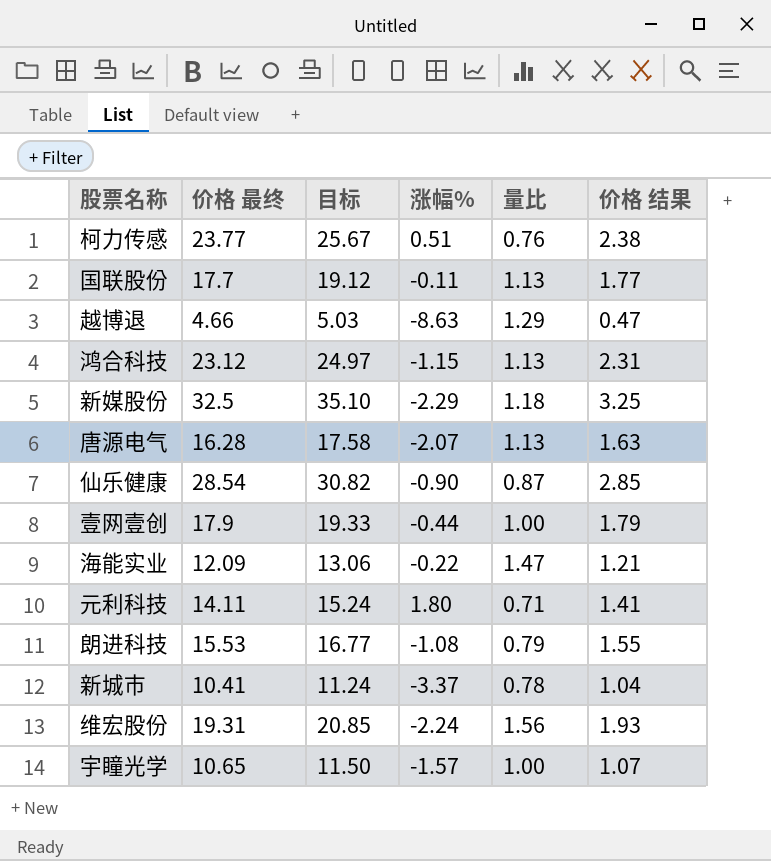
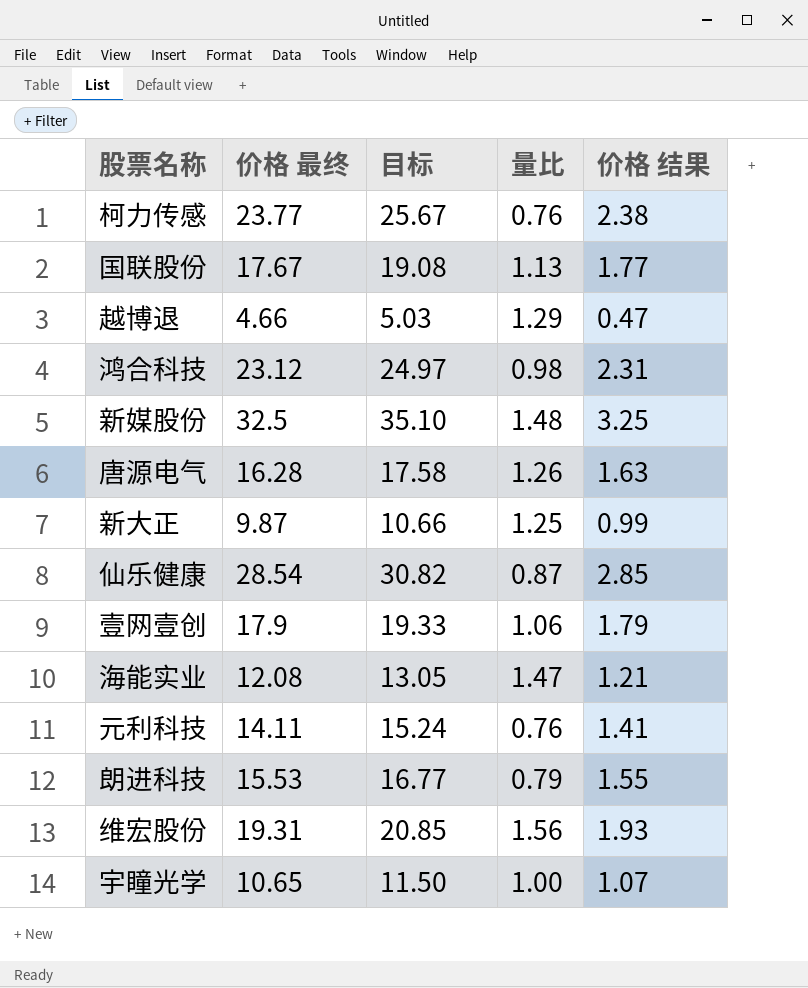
column 涨幅% | position: 4 -> none
row 新城市: 10.41 | 11.24 | -3.37 | 0.78 | 1.04 -> none
国联股份 | 价格 最终: 17.7 -> 17.67
国联股份 | 目标: 19.12 -> 19.08
鸿合科技 | 量比: 1.13 -> 0.98
新媒股份 | 量比: 1.18 -> 1.48
唐源电气 | 量比: 1.13 -> 1.26
row 新大正: none -> 9.87 | 10.66 | 1.25 | 0.99
壹网壹创 | 量比: 1.00 -> 1.06
海能实业 | 价格 最终: 12.09 -> 12.08
海能实业 | 目标: 13.06 -> 13.05
元利科技 | 量比: 0.71 -> 0.76

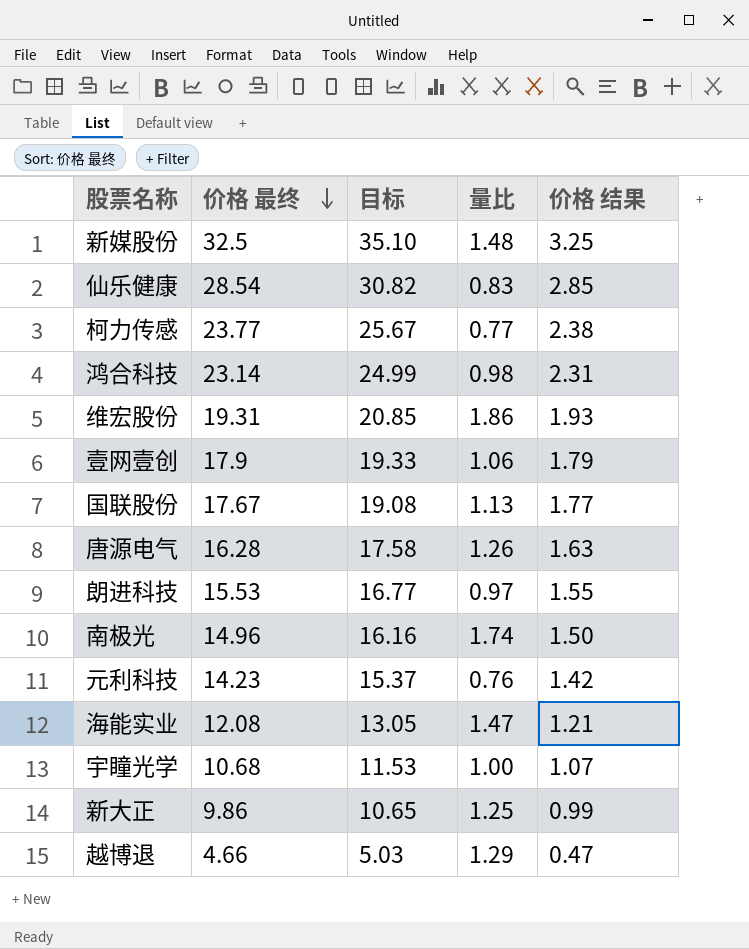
row order: none -> 价格 最终 descending
仙乐健康 | 量比: 0.87 -> 0.83
柯力传感 | 量比: 0.76 -> 0.77
鸿合科技 | 价格 最终: 23.12 -> 23.14
鸿合科技 | 目标: 24.97 -> 24.99
维宏股份 | 量比: 1.56 -> 1.86
朗进科技 | 量比: 0.79 -> 0.97
row 南极光: none -> 14.96 | 16.16 | 1.74 | 1.50
元利科技 | 价格 最终: 14.11 -> 14.23
元利科技 | 目标: 15.24 -> 15.37
元利科技 | 价格 结果: 1.41 -> 1.42
宇瞳光学 | 价格 最终: 10.65 -> 10.68
宇瞳光学 | 目标: 11.50 -> 11.53
新大正 | 价格 最终: 9.87 -> 9.86
新大正 | 目标: 10.66 -> 10.65

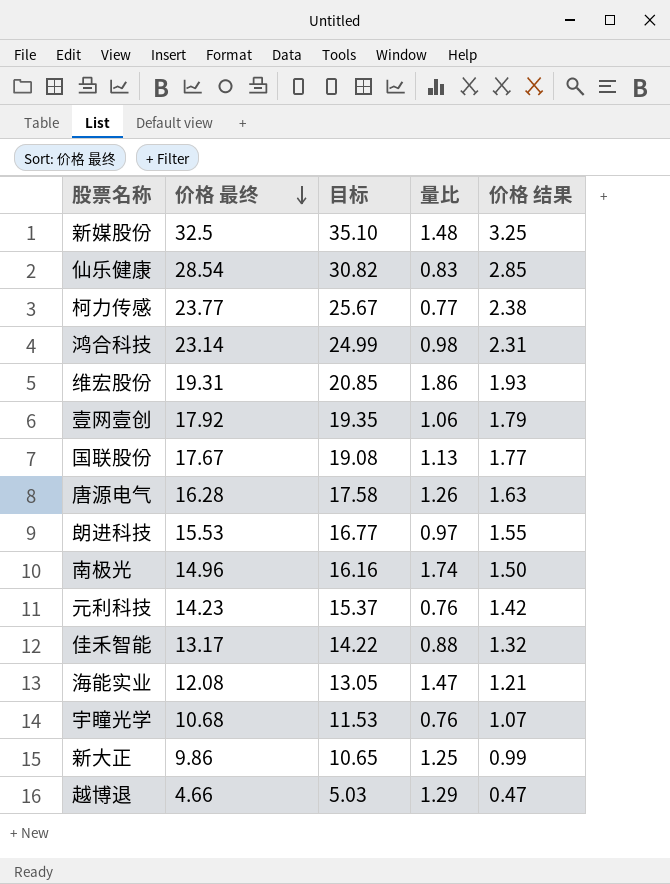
壹网壹创 | 价格 最终: 17.9 -> 17.92
壹网壹创 | 目标: 19.33 -> 19.35
row 佳禾智能: none -> 13.17 | 14.22 | 0.88 | 1.32
宇瞳光学 | 量比: 1.00 -> 0.76

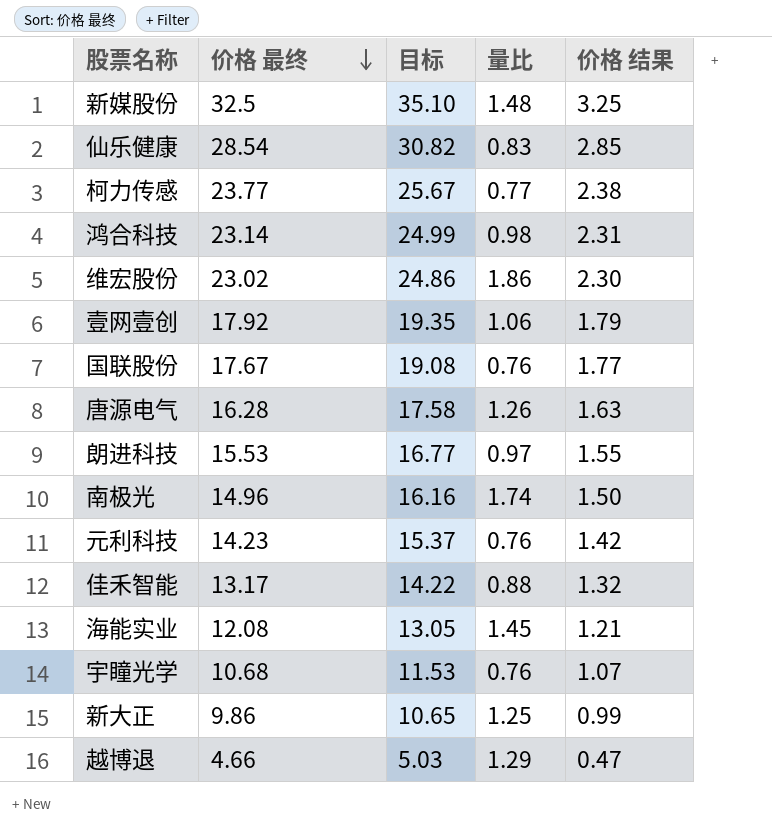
维宏股份 | 价格 最终: 19.31 -> 23.02
维宏股份 | 目标: 20.85 -> 24.86
维宏股份 | 价格 结果: 1.93 -> 2.30
国联股份 | 量比: 1.13 -> 0.76
海能实业 | 量比: 1.47 -> 1.45

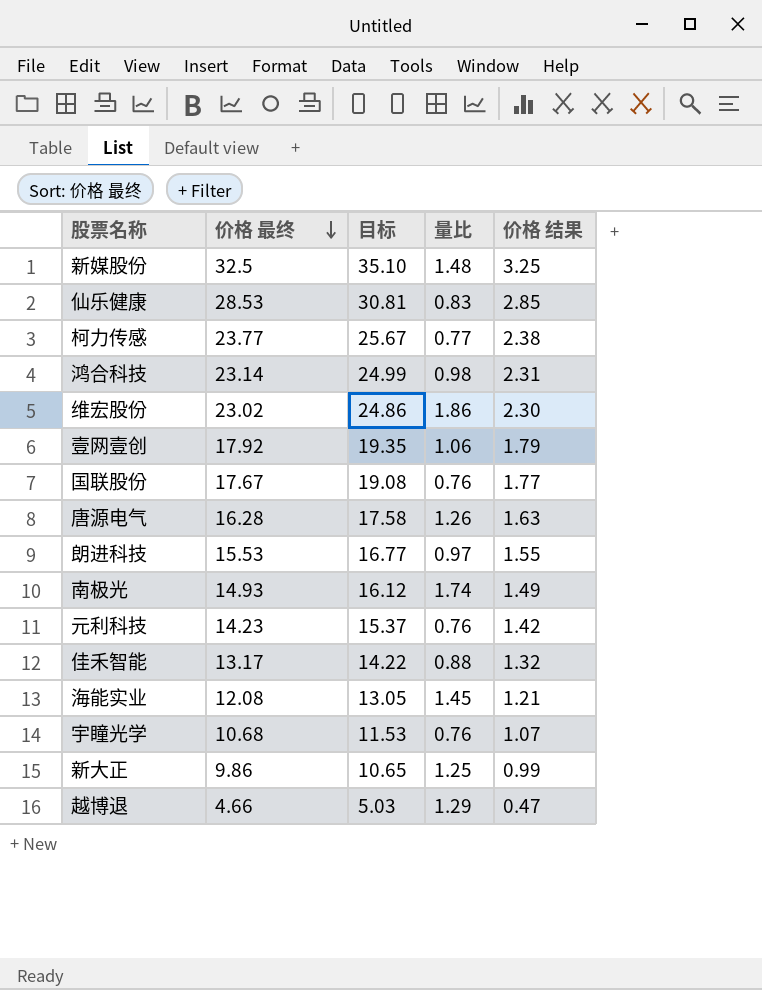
仙乐健康 | 价格 最终: 28.54 -> 28.53
仙乐健康 | 目标: 30.82 -> 30.81
南极光 | 价格 最终: 14.96 -> 14.93
南极光 | 目标: 16.16 -> 16.12
南极光 | 价格 结果: 1.50 -> 1.49

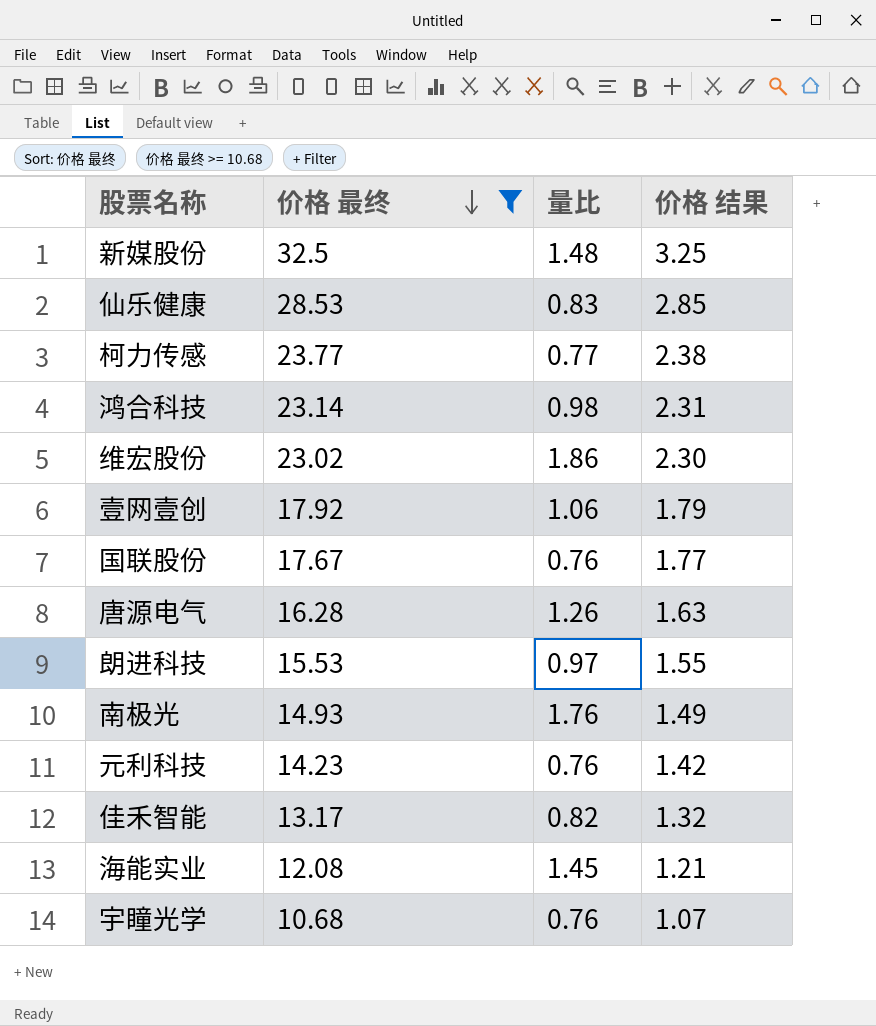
filter: none -> 价格 最终 >= 10.68
column 目标 | formula: [价格 最终] * 1.08 -> none
南极光 | 量比: 1.74 -> 1.76
佳禾智能 | 量比: 0.88 -> 0.82

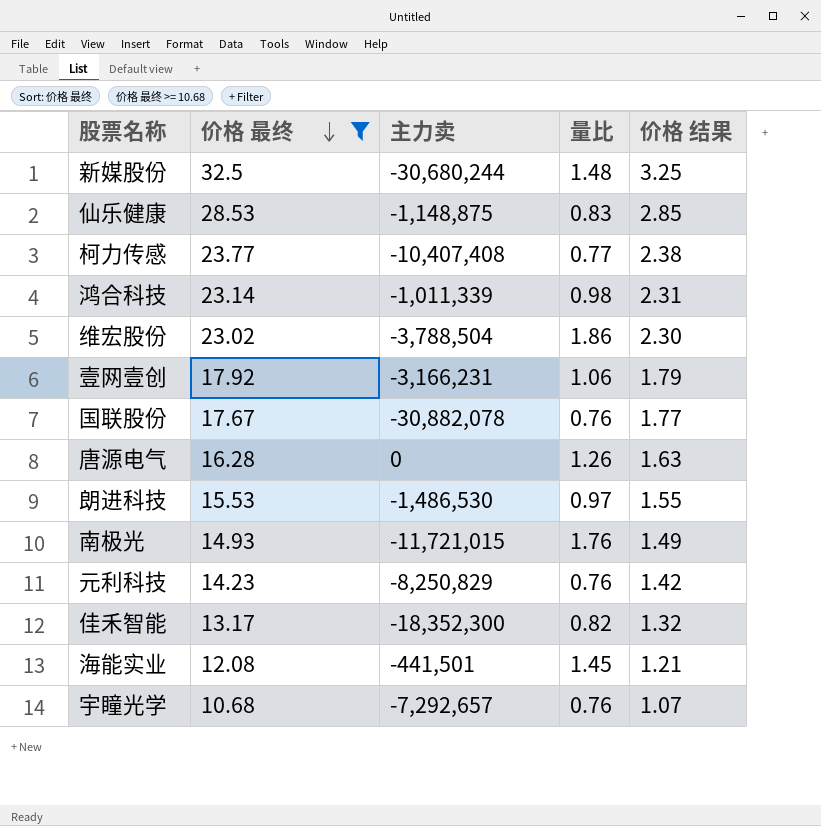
column 主力卖 | position: none -> 3

